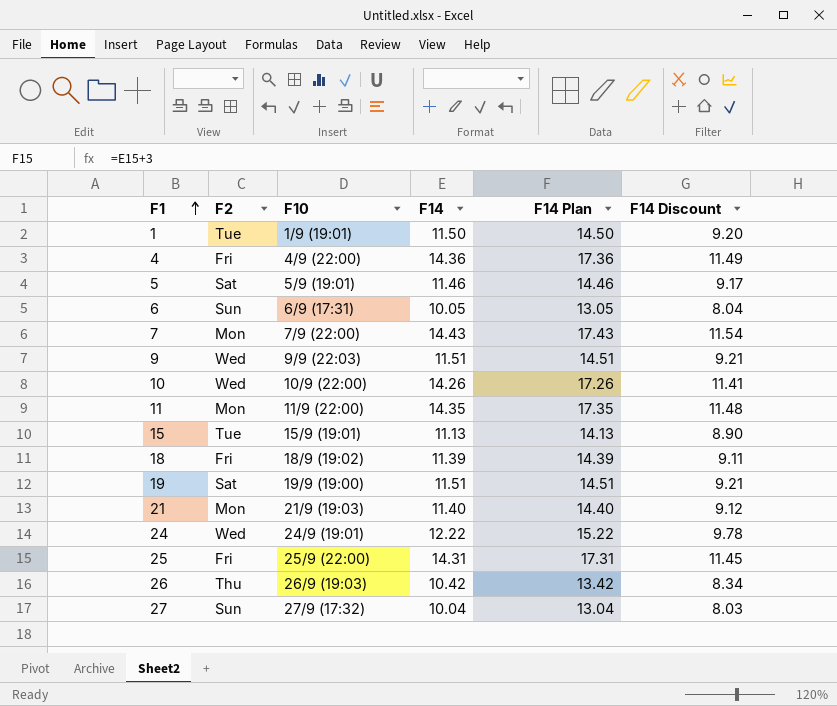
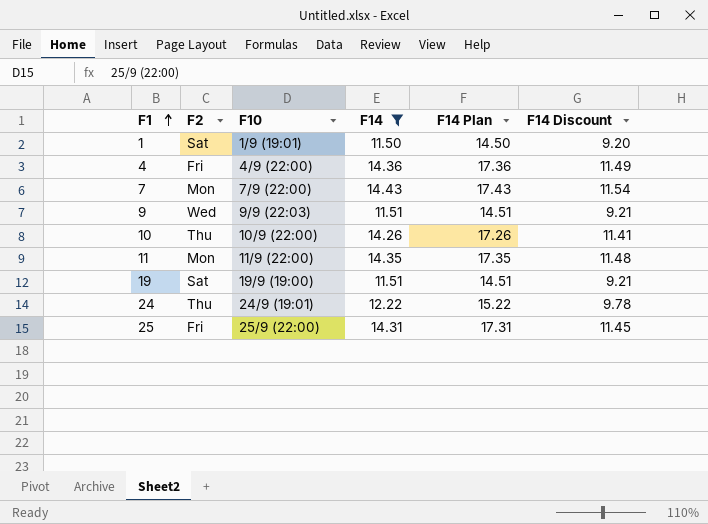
filter: none -> F14 >= 11.50
1 | F2: Tue -> Sat
10 | F2: Wed -> Thu
24 | F2: Wed -> Thu

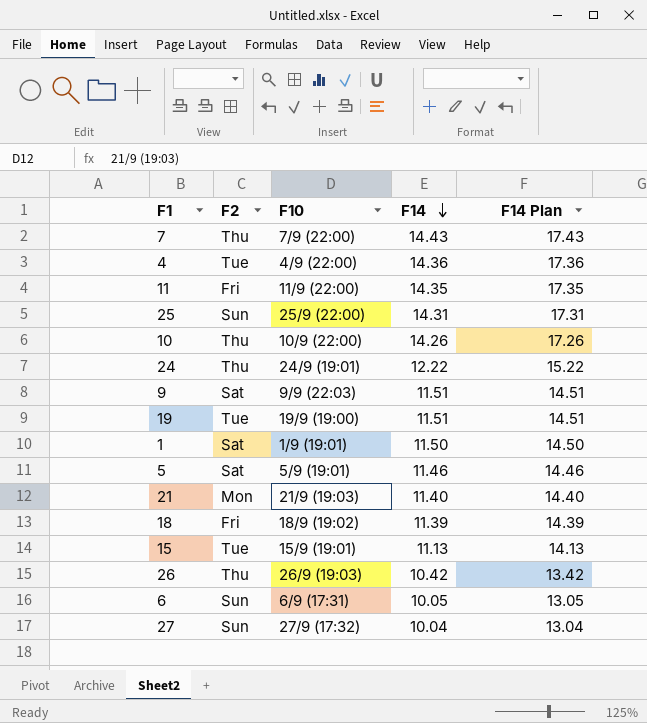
filter: F14 >= 11.50 -> none
row order: F1 ascending -> F14 descending
column F14 Discount | formula: [F14] * 0.8 -> none
7 | F2: Mon -> Thu
4 | F2: Fri -> Tue
11 | F2: Mon -> Fri
25 | F2: Fri -> Sun
9 | F2: Wed -> Sat
19 | F2: Sat -> Tue

